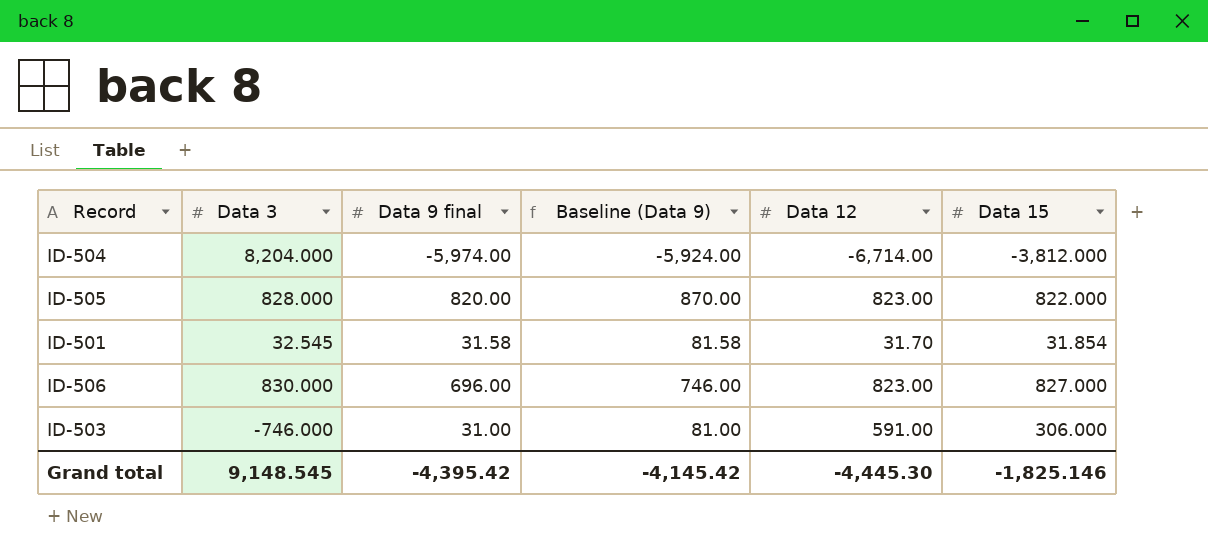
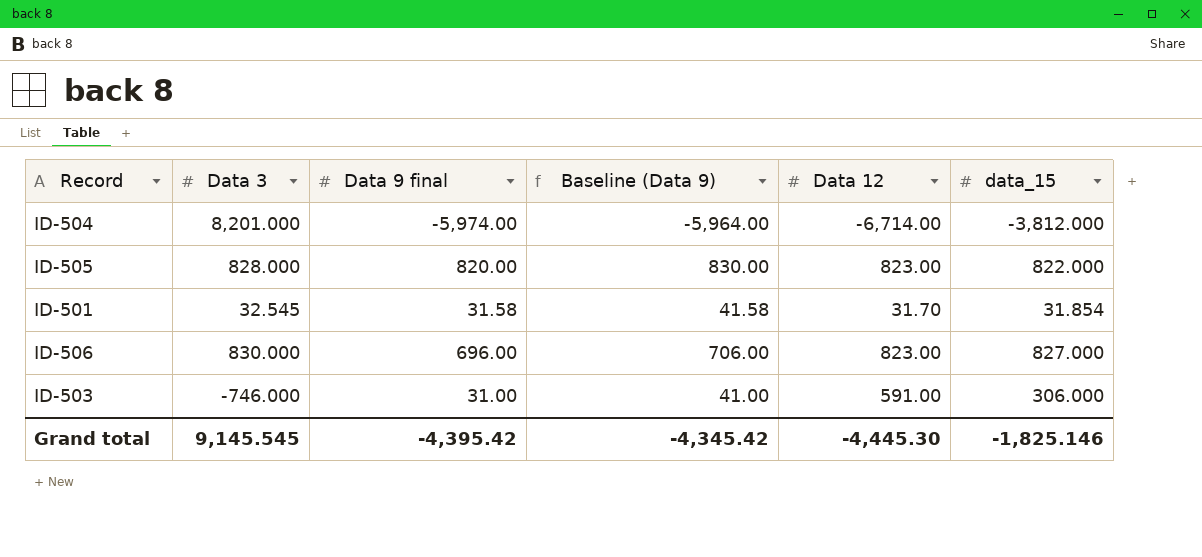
column Baseline (Data 9) | formula: [Data 9 final] + 50 -> [Data 9 final] + 10
column name: Data 15 -> data_15
ID-504 | Data 3: 8,204.000 -> 8,201.000
Grand total | Data 3: 9,148.545 -> 9,145.545
Grand total | Baseline (Data 9): -4,145.42 -> -4,345.42

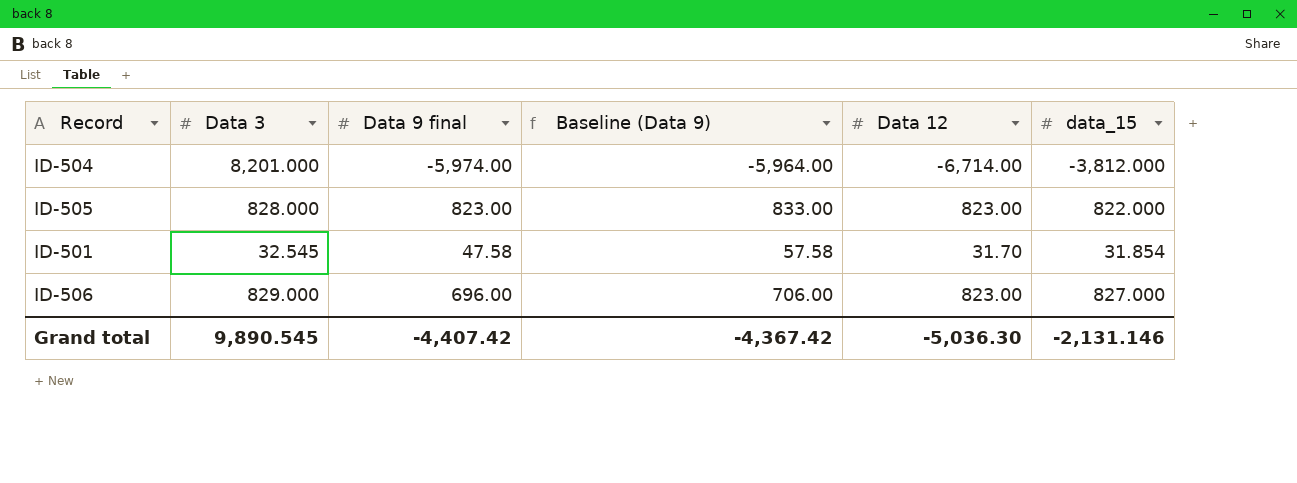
row ID-503: -746.000 | 31.00 | 41.00 | 591.00 | 306.000 -> none
ID-505 | Data 9 final: 820.00 -> 823.00
ID-505 | Baseline (Data 9): 830.00 -> 833.00
ID-501 | Data 9 final: 31.58 -> 47.58
ID-501 | Baseline (Data 9): 41.58 -> 57.58
ID-506 | Data 3: 830.000 -> 829.000
Grand total | Data 3: 9,145.545 -> 9,890.545
Grand total | Data 9 final: -4,395.42 -> -4,407.42
Grand total | Baseline (Data 9): -4,345.42 -> -4,367.42
Grand total | Data 12: -4,445.30 -> -5,036.30
Grand total | data_15: -1,825.146 -> -2,131.146

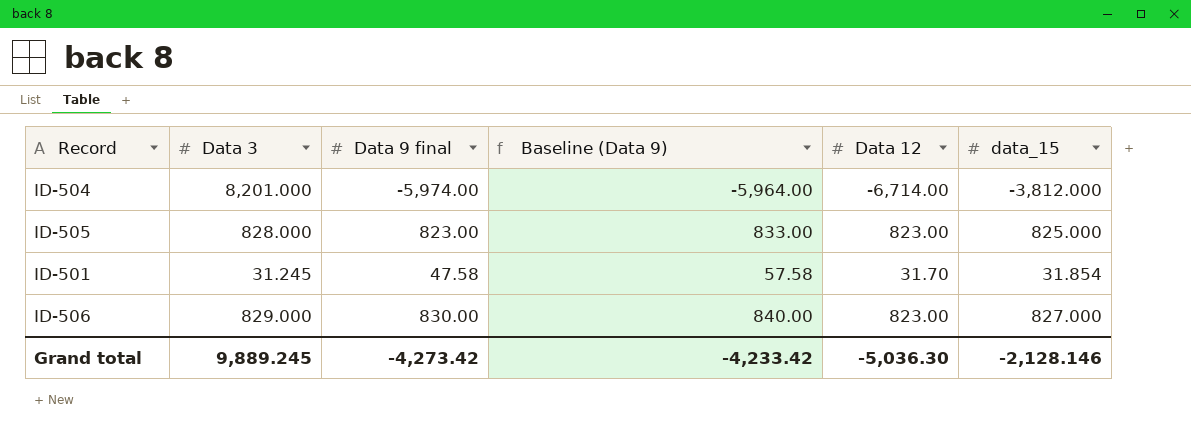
ID-505 | data_15: 822.000 -> 825.000
ID-501 | Data 3: 32.545 -> 31.245
ID-506 | Data 9 final: 696.00 -> 830.00
ID-506 | Baseline (Data 9): 706.00 -> 840.00
Grand total | Data 3: 9,890.545 -> 9,889.245
Grand total | Data 9 final: -4,407.42 -> -4,273.42
Grand total | Baseline (Data 9): -4,367.42 -> -4,233.42
Grand total | data_15: -2,131.146 -> -2,128.146

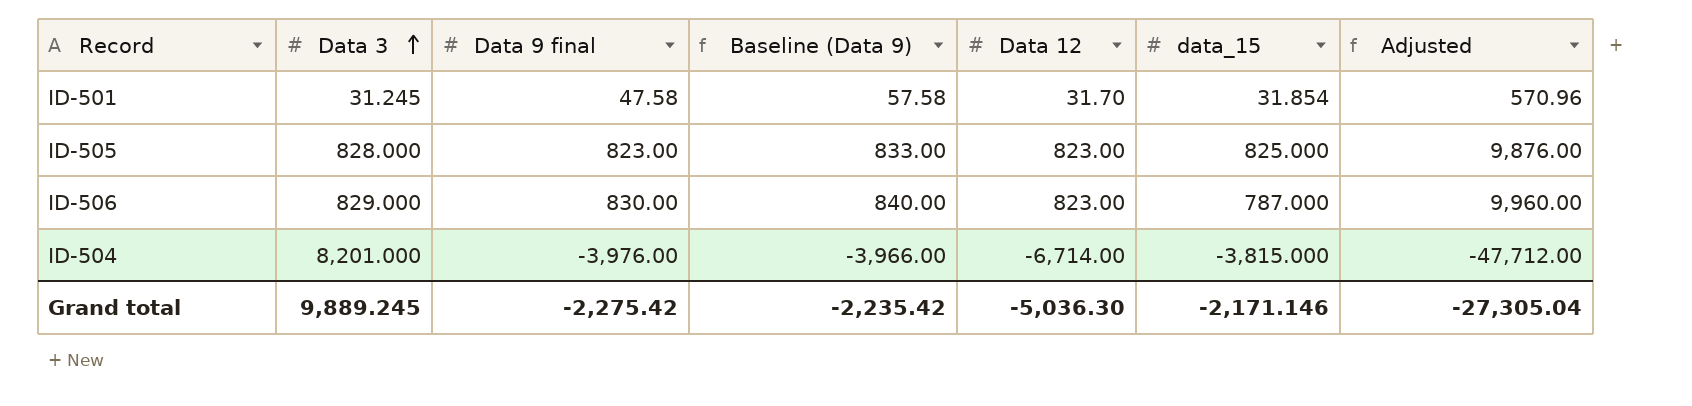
row order: none -> Data 3 ascending
column Adjusted | formula: none -> [Data 9 final] * 12
ID-506 | data_15: 827.000 -> 787.000
ID-504 | Data 9 final: -5,974.00 -> -3,976.00
ID-504 | Baseline (Data 9): -5,964.00 -> -3,966.00
ID-504 | data_15: -3,812.000 -> -3,815.000
Grand total | Data 9 final: -4,273.42 -> -2,275.42
Grand total | Baseline (Data 9): -4,233.42 -> -2,235.42
Grand total | data_15: -2,128.146 -> -2,171.146

